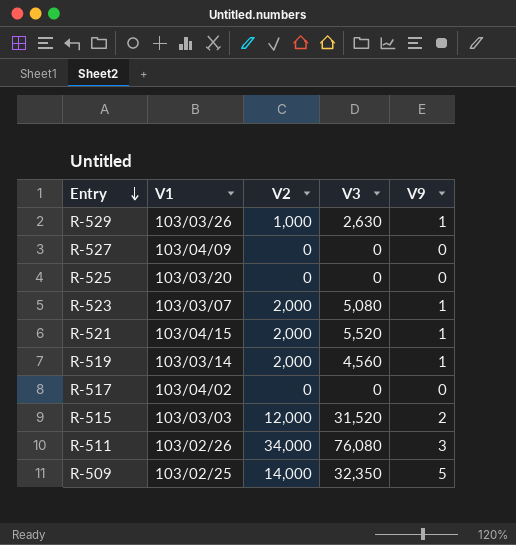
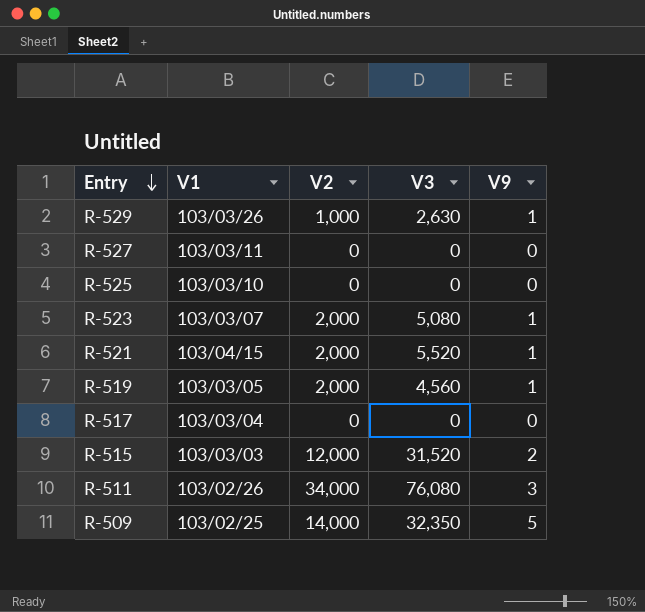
R-527 | V1: 103/04/09 -> 103/03/11
R-525 | V1: 103/03/20 -> 103/03/10
R-519 | V1: 103/03/14 -> 103/03/05
R-517 | V1: 103/04/02 -> 103/03/04

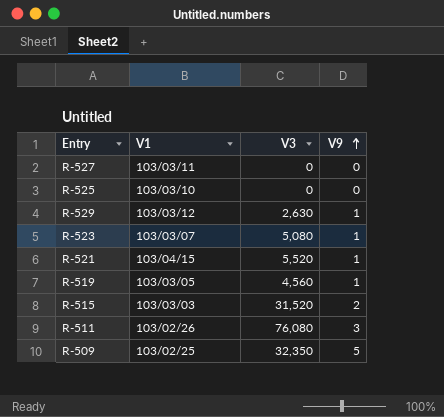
row order: Entry descending -> V9 ascending
column V2 | position: 3 -> none
row R-517: 103/03/04 | 0 | 0 | 0 -> none
R-529 | V1: 103/03/26 -> 103/03/12

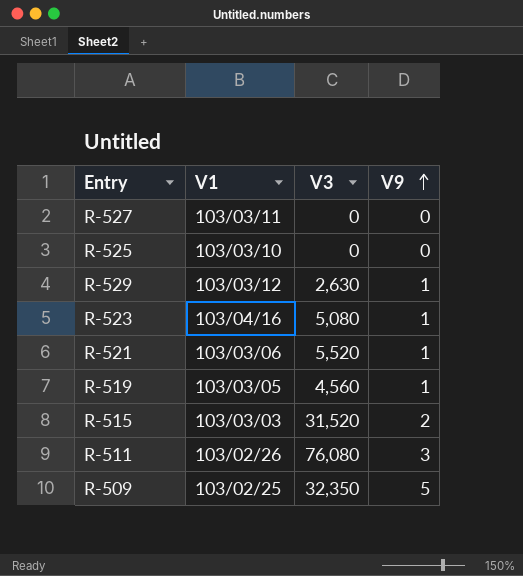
R-523 | V1: 103/03/07 -> 103/04/16
R-521 | V1: 103/04/15 -> 103/03/06

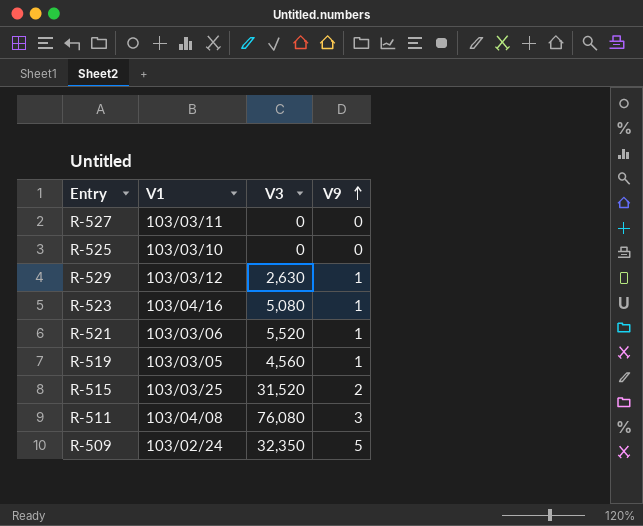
R-515 | V1: 103/03/03 -> 103/03/25
R-511 | V1: 103/02/26 -> 103/04/08
R-509 | V1: 103/02/25 -> 103/02/24

